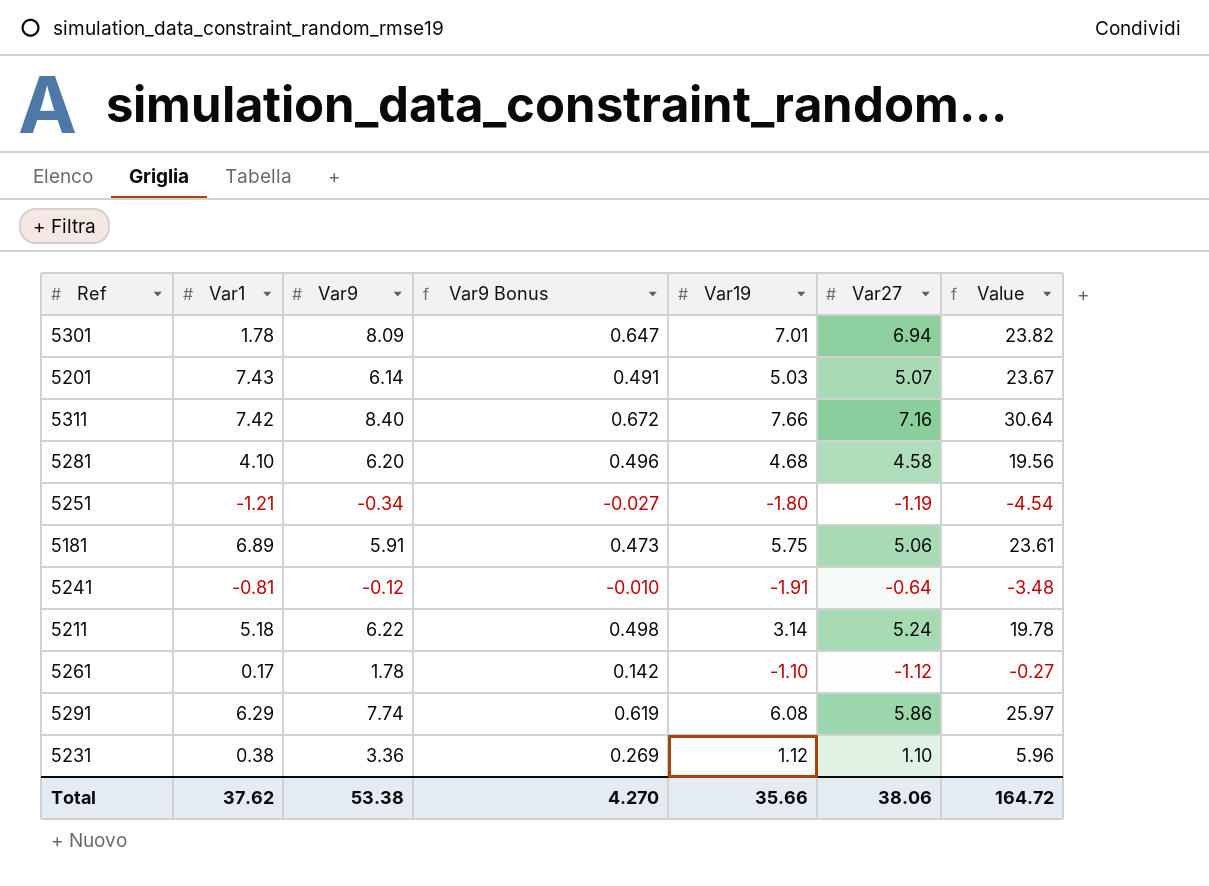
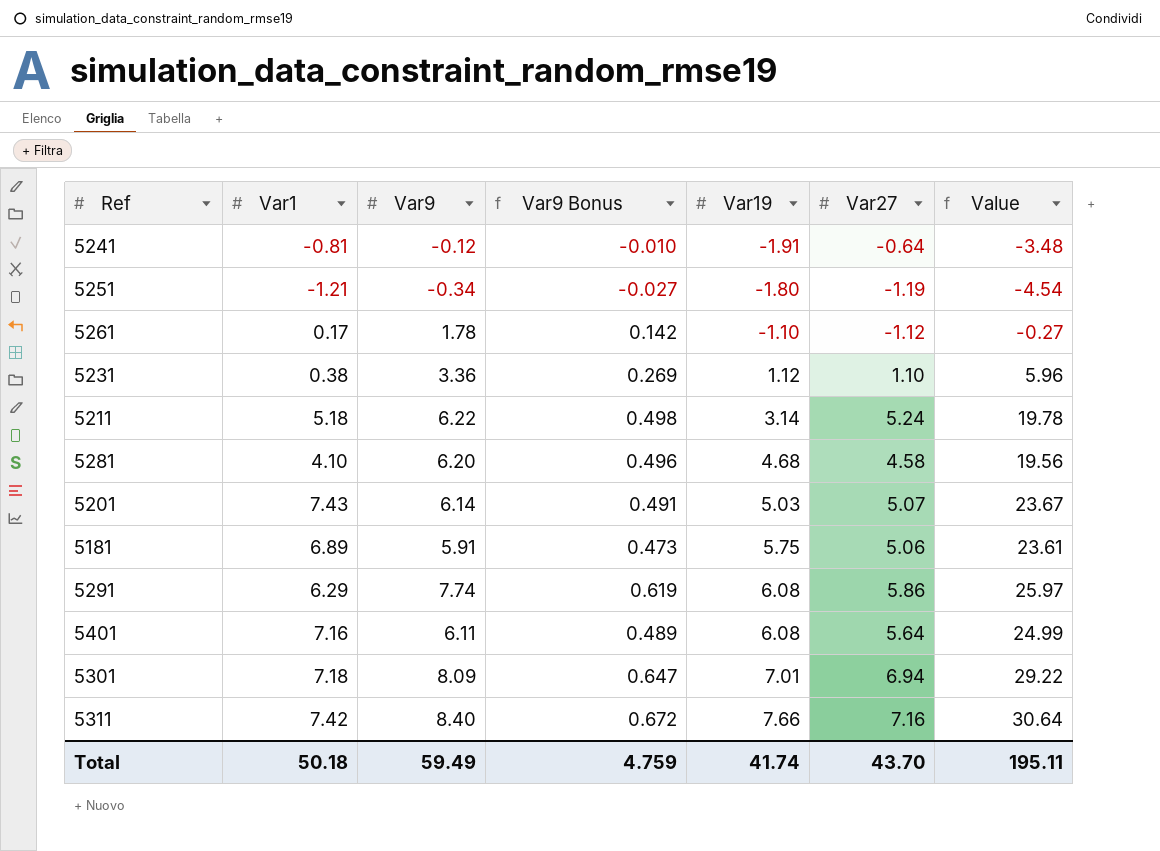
row order: none -> Var19 ascending
row 5401: none -> 7.16 | 6.11 | 0.489 | 6.08 | 5.64 | 24.99
5301 | Var1: 1.78 -> 7.18
5301 | Value: 23.82 -> 29.22
Total | Var1: 37.62 -> 50.18
Total | Var9: 53.38 -> 59.49
Total | Var9 Bonus: 4.270 -> 4.759
Total | Var19: 35.66 -> 41.74
Total | Var27: 38.06 -> 43.70
Total | Value: 164.72 -> 195.11

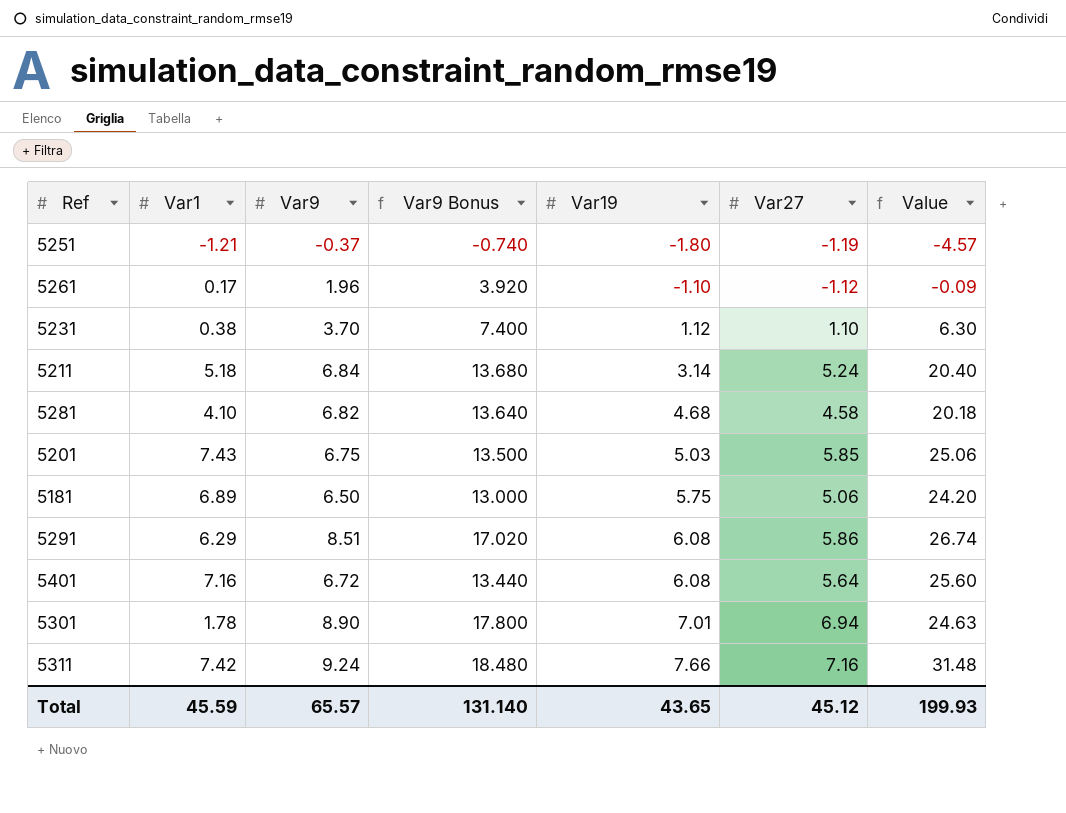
column Var9 Bonus | formula: [Var9] * 0.08 -> [Var9] * 2
row 5241: -0.81 | -0.12 | -0.010 | -1.91 | -0.64 | -3.48 -> none
5251 | Var9: -0.34 -> -0.37
5251 | Value: -4.54 -> -4.57
5261 | Var9: 1.78 -> 1.96
5261 | Value: -0.27 -> -0.09
5231 | Var9: 3.36 -> 3.70
5231 | Value: 5.96 -> 6.30
5211 | Var9: 6.22 -> 6.84
5211 | Value: 19.78 -> 20.40
5281 | Var9: 6.20 -> 6.82
5281 | Value: 19.56 -> 20.18
5201 | Var9: 6.14 -> 6.75
5201 | Var27: 5.07 -> 5.85
5201 | Value: 23.67 -> 25.06
5181 | Var9: 5.91 -> 6.50
5181 | Value: 23.61 -> 24.20
5291 | Var9: 7.74 -> 8.51
5291 | Value: 25.97 -> 26.74
5401 | Var9: 6.11 -> 6.72
5401 | Value: 24.99 -> 25.60
5301 | Var1: 7.18 -> 1.78
5301 | Var9: 8.09 -> 8.90
5301 | Value: 29.22 -> 24.63
5311 | Var9: 8.40 -> 9.24
5311 | Value: 30.64 -> 31.48
Total | Var1: 50.18 -> 45.59
Total | Var9: 59.49 -> 65.57
Total | Var9 Bonus: 4.759 -> 131.140
Total | Var19: 41.74 -> 43.65
Total | Var27: 43.70 -> 45.12
Total | Value: 195.11 -> 199.93

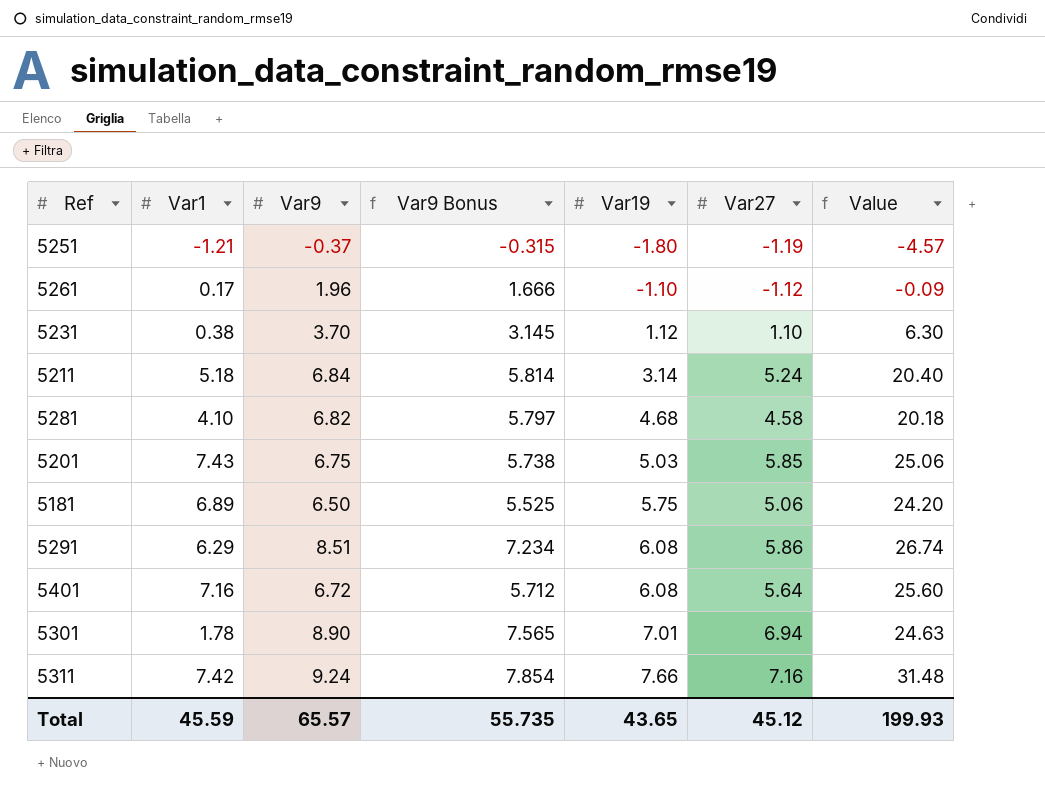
column Var9 Bonus | formula: [Var9] * 2 -> [Var9] * 0.85
Total | Var9 Bonus: 131.140 -> 55.735

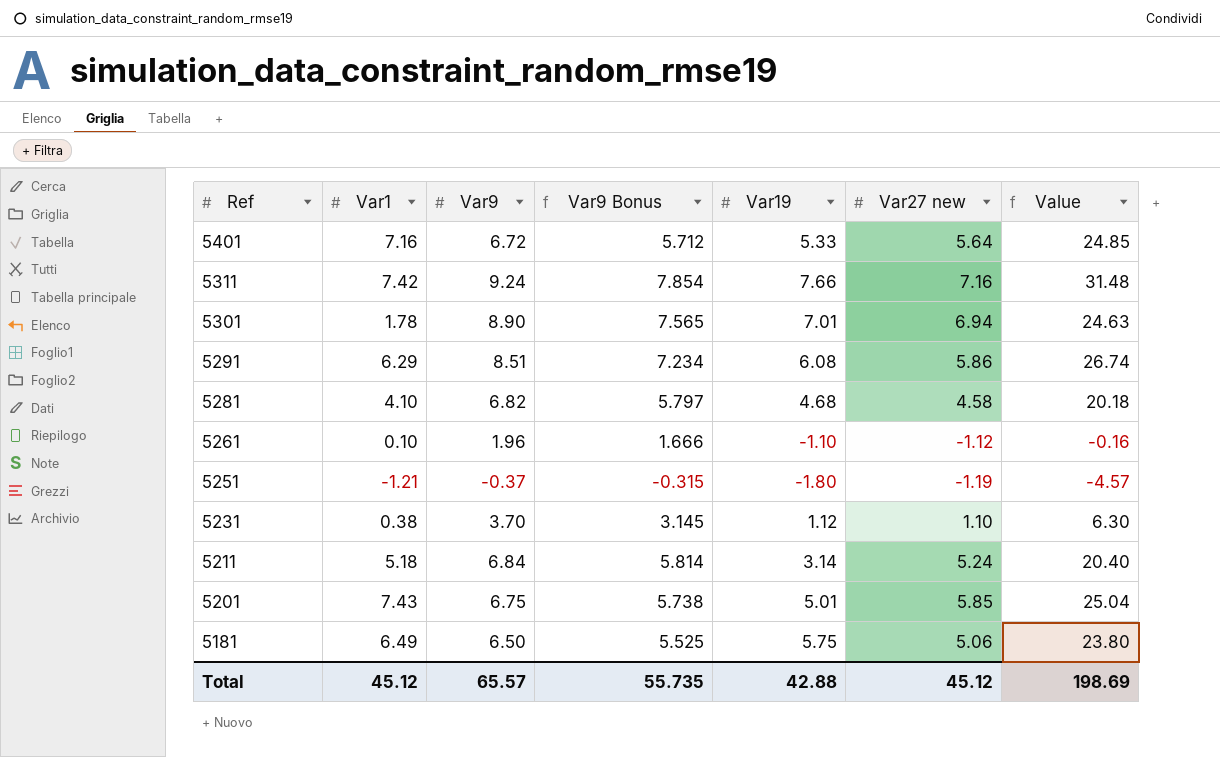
row order: Var19 ascending -> Ref descending
column name: Var27 -> Var27 new
5401 | Var19: 6.08 -> 5.33
5401 | Value: 25.60 -> 24.85
5261 | Var1: 0.17 -> 0.10
5261 | Value: -0.09 -> -0.16
5201 | Var19: 5.03 -> 5.01
5201 | Value: 25.06 -> 25.04
5181 | Var1: 6.89 -> 6.49
5181 | Value: 24.20 -> 23.80
Total | Var1: 45.59 -> 45.12
Total | Var19: 43.65 -> 42.88
Total | Value: 199.93 -> 198.69

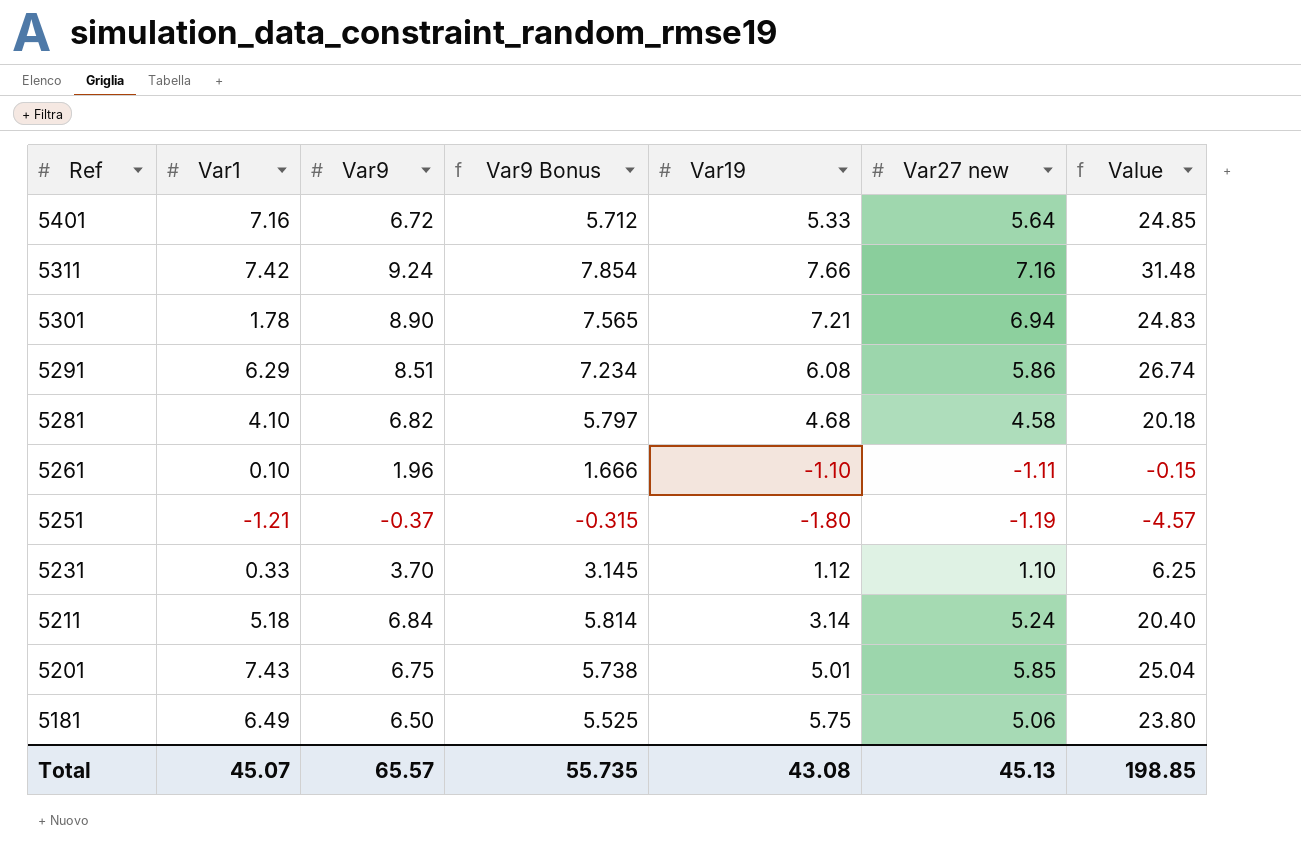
5301 | Var19: 7.01 -> 7.21
5301 | Value: 24.63 -> 24.83
5261 | Var27 new: -1.12 -> -1.11
5261 | Value: -0.16 -> -0.15
5231 | Var1: 0.38 -> 0.33
5231 | Value: 6.30 -> 6.25
Total | Var1: 45.12 -> 45.07
Total | Var19: 42.88 -> 43.08
Total | Var27 new: 45.12 -> 45.13
Total | Value: 198.69 -> 198.85

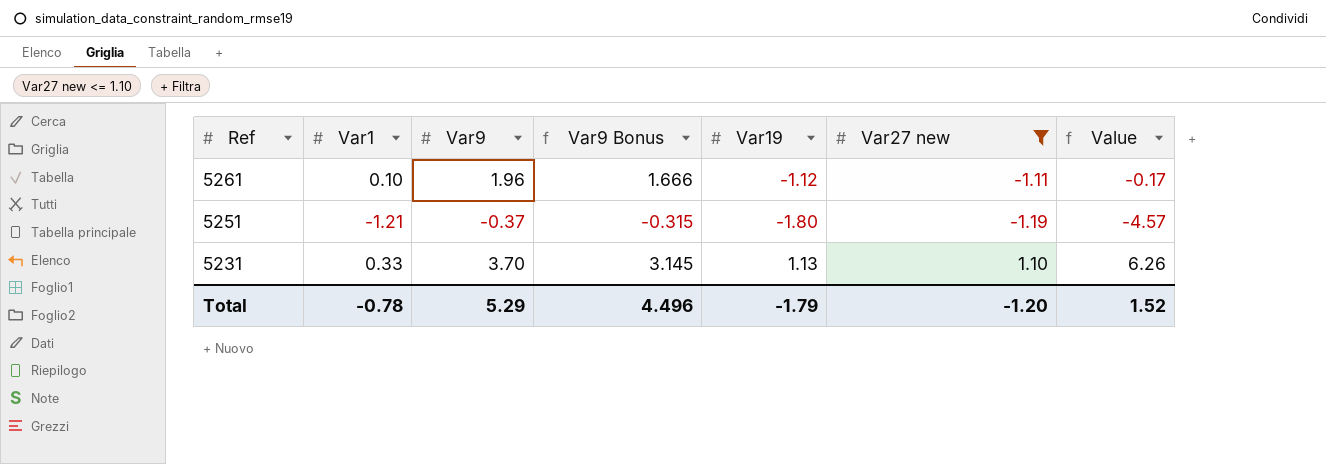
filter: none -> Var27 new <= 1.10
5261 | Var19: -1.10 -> -1.12
5261 | Value: -0.15 -> -0.17
5231 | Var19: 1.12 -> 1.13
5231 | Value: 6.25 -> 6.26
Total | Var1: 45.07 -> -0.78
Total | Var9: 65.57 -> 5.29
Total | Var9 Bonus: 55.735 -> 4.496
Total | Var19: 43.08 -> -1.79
Total | Var27 new: 45.13 -> -1.20
Total | Value: 198.85 -> 1.52

